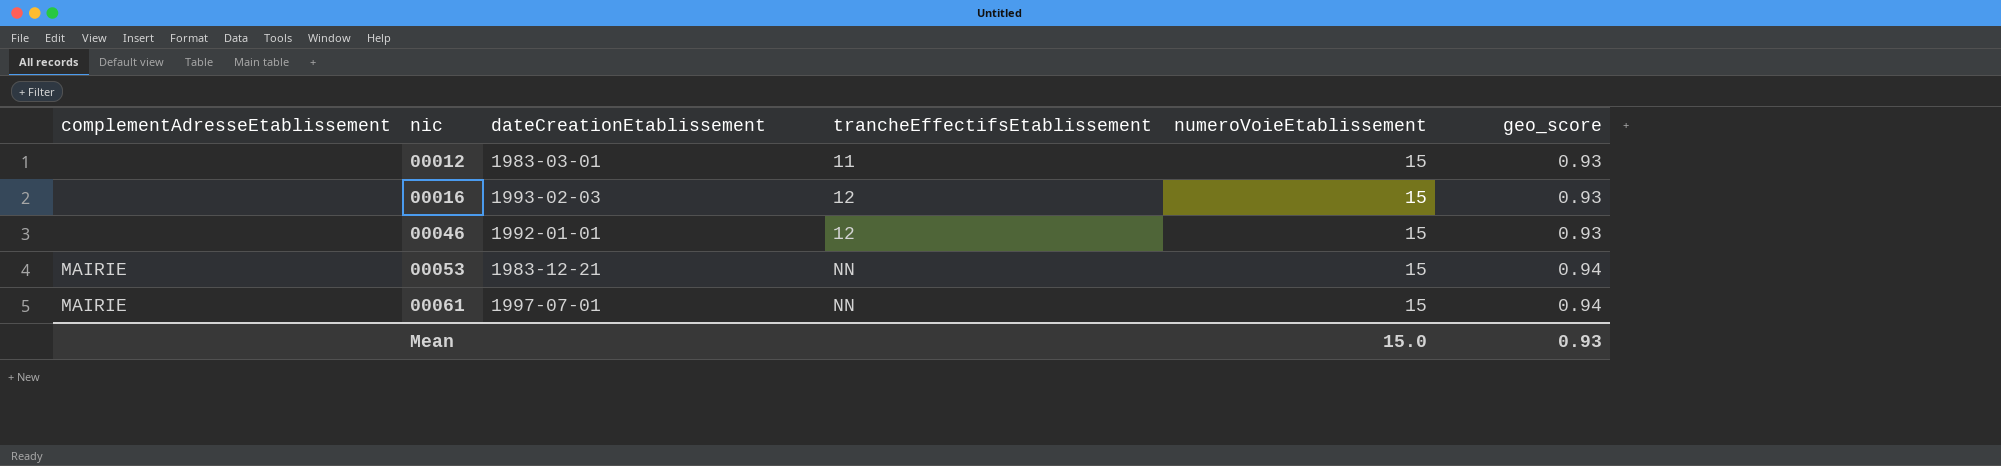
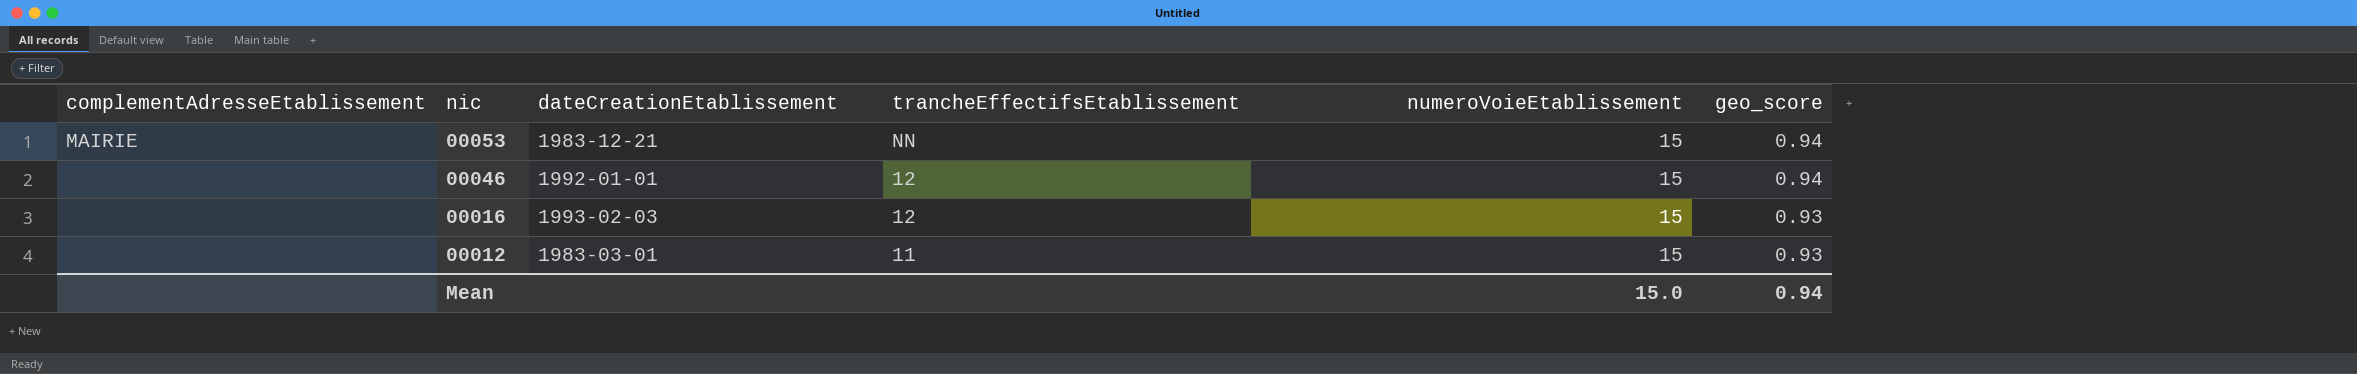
row order: nic ascending -> nic descending
row 00061: MAIRIE | 1997-07-01 | NN | 15 | 0.94 -> none
00046 | geo_score: 0.93 -> 0.94
Mean | geo_score: 0.93 -> 0.94

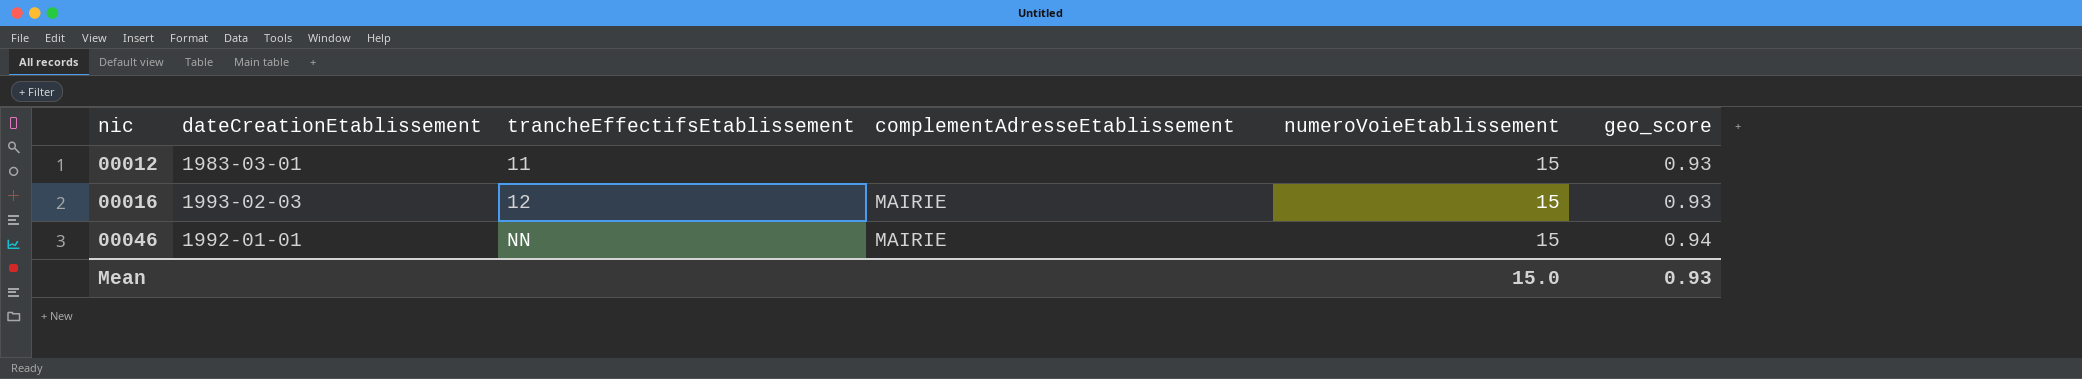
row order: nic descending -> nic ascending
column complementAdresseEtablissement | position: 1 -> 4
row 00053: MAIRIE | 1983-12-21 | NN | 15 | 0.94 -> none
00016 | complementAdresseEtablissement: none -> MAIRIE
00046 | trancheEffectifsEtablissement: 12 -> NN
00046 | complementAdresseEtablissement: none -> MAIRIE
Mean | geo_score: 0.94 -> 0.93

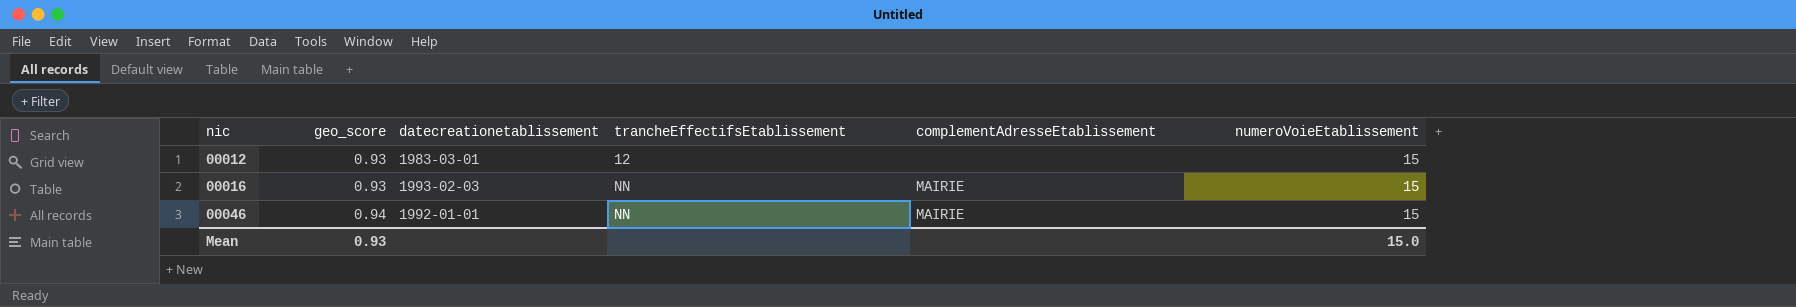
column geo_score | position: 6 -> 2
column name: dateCreationEtablissement -> datecreationetablissement
00012 | trancheEffectifsEtablissement: 11 -> 12
00016 | trancheEffectifsEtablissement: 12 -> NN

